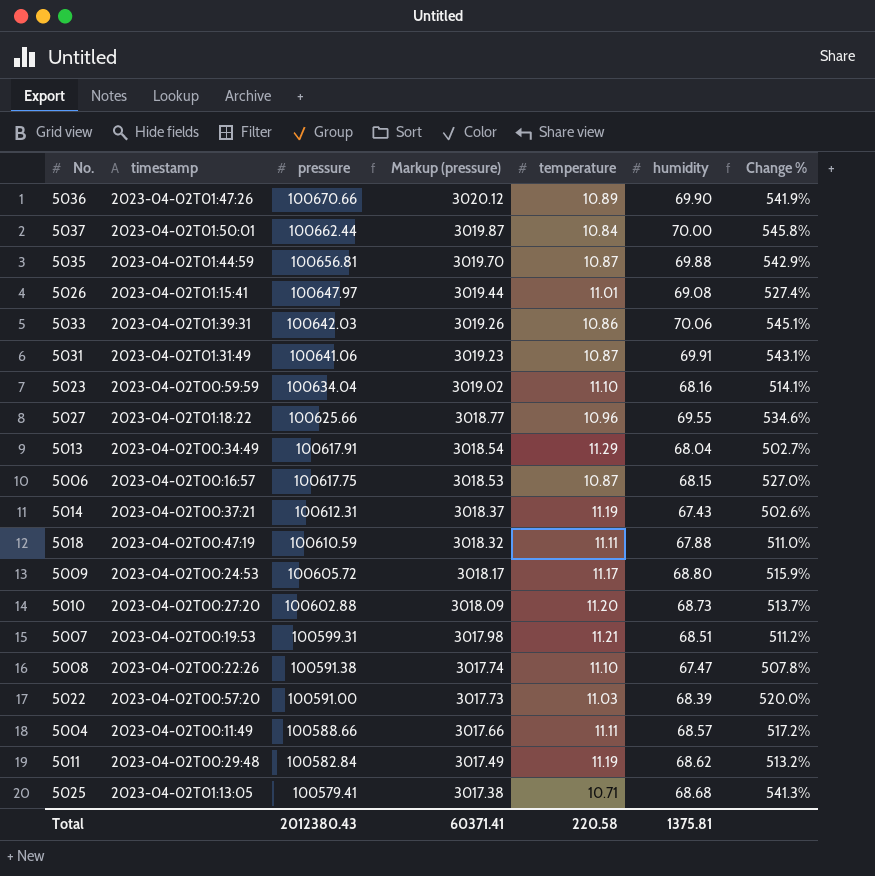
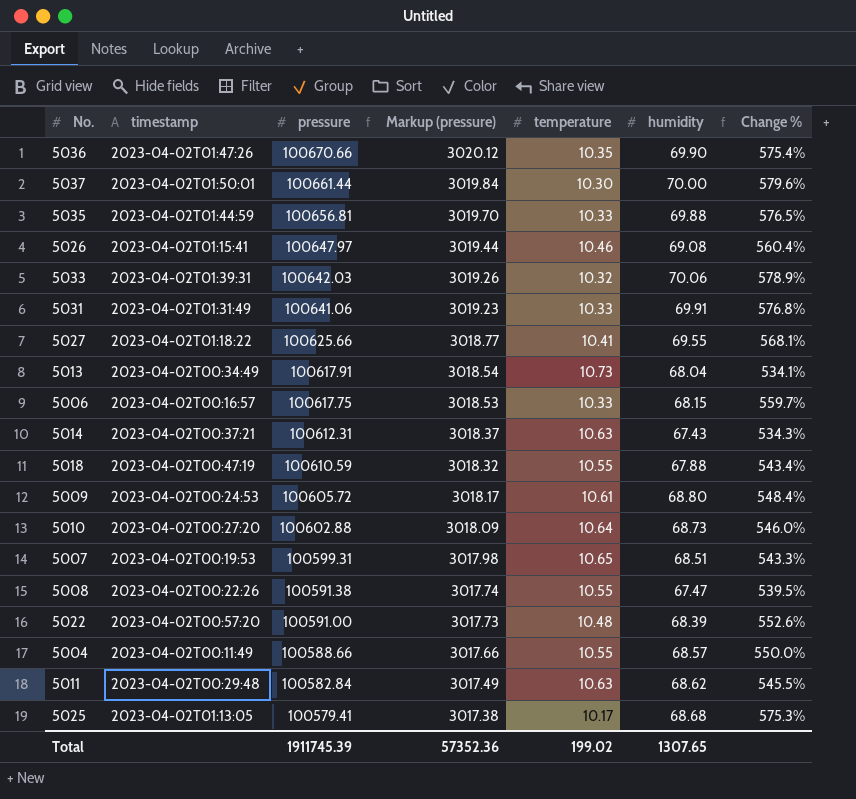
row 5023: 2023-04-02T00:59:59 | 100634.04 | 3019.02 | 11.10 | 68.16 | 514.1% -> none
5036 | temperature: 10.89 -> 10.35
5036 | Change %: 541.9% -> 575.4%
5037 | pressure: 100662.44 -> 100661.44
5037 | Markup (pressure): 3019.87 -> 3019.84
5037 | temperature: 10.84 -> 10.30
5037 | Change %: 545.8% -> 579.6%
5035 | temperature: 10.87 -> 10.33
5035 | Change %: 542.9% -> 576.5%
5026 | temperature: 11.01 -> 10.46
5026 | Change %: 527.4% -> 560.4%
5033 | temperature: 10.86 -> 10.32
5033 | Change %: 545.1% -> 578.9%
5031 | temperature: 10.87 -> 10.33
5031 | Change %: 543.1% -> 576.8%
5027 | temperature: 10.96 -> 10.41
5027 | Change %: 534.6% -> 568.1%
5013 | temperature: 11.29 -> 10.73
5013 | Change %: 502.7% -> 534.1%
5006 | temperature: 10.87 -> 10.33
5006 | Change %: 527.0% -> 559.7%
5014 | temperature: 11.19 -> 10.63
5014 | Change %: 502.6% -> 534.3%
5018 | temperature: 11.11 -> 10.55
5018 | Change %: 511.0% -> 543.4%
5009 | temperature: 11.17 -> 10.61
5009 | Change %: 515.9% -> 548.4%
5010 | temperature: 11.20 -> 10.64
5010 | Change %: 513.7% -> 546.0%
5007 | temperature: 11.21 -> 10.65
5007 | Change %: 511.2% -> 543.3%
5008 | temperature: 11.10 -> 10.55
5008 | Change %: 507.8% -> 539.5%
5022 | temperature: 11.03 -> 10.48
5022 | Change %: 520.0% -> 552.6%
5004 | temperature: 11.11 -> 10.55
5004 | Change %: 517.2% -> 550.0%
5011 | temperature: 11.19 -> 10.63
5011 | Change %: 513.2% -> 545.5%
5025 | temperature: 10.71 -> 10.17
5025 | Change %: 541.3% -> 575.3%
Total | pressure: 2012380.43 -> 1911745.39
Total | Markup (pressure): 60371.41 -> 57352.36
Total | temperature: 220.58 -> 199.02
Total | humidity: 1375.81 -> 1307.65

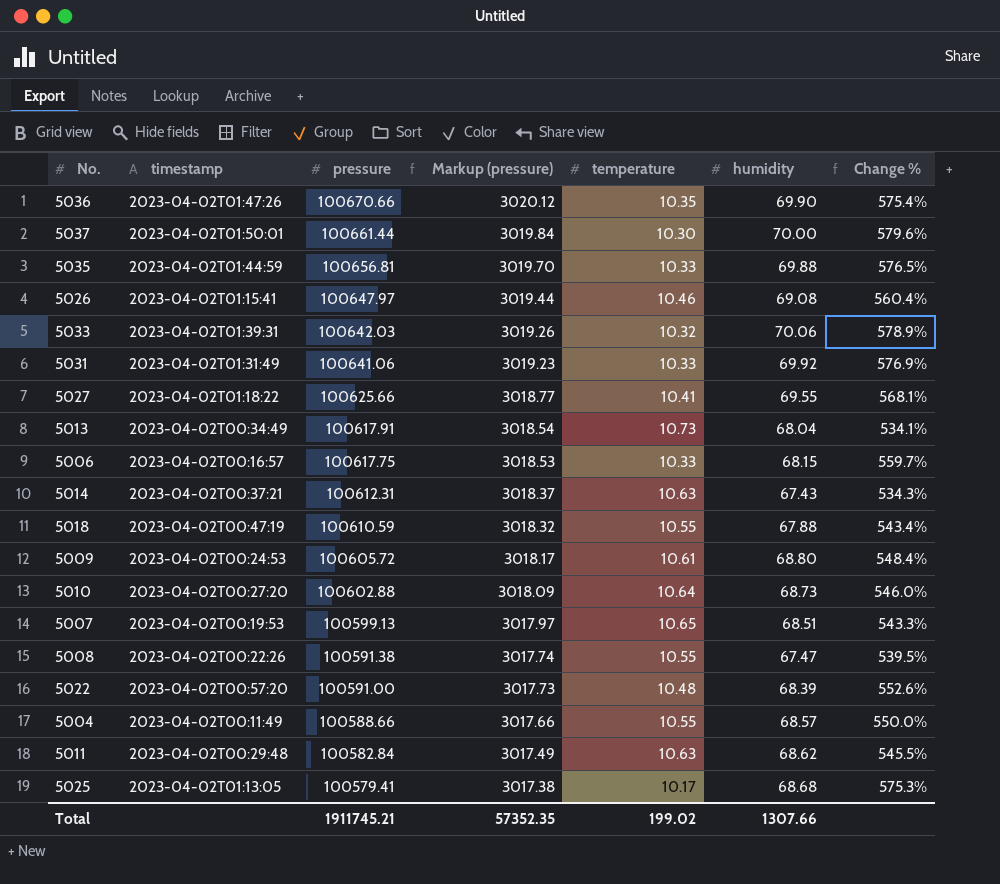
5031 | humidity: 69.91 -> 69.92
5031 | Change %: 576.8% -> 576.9%
5007 | pressure: 100599.31 -> 100599.13
5007 | Markup (pressure): 3017.98 -> 3017.97
Total | pressure: 1911745.39 -> 1911745.21
Total | Markup (pressure): 57352.36 -> 57352.35
Total | humidity: 1307.65 -> 1307.66

